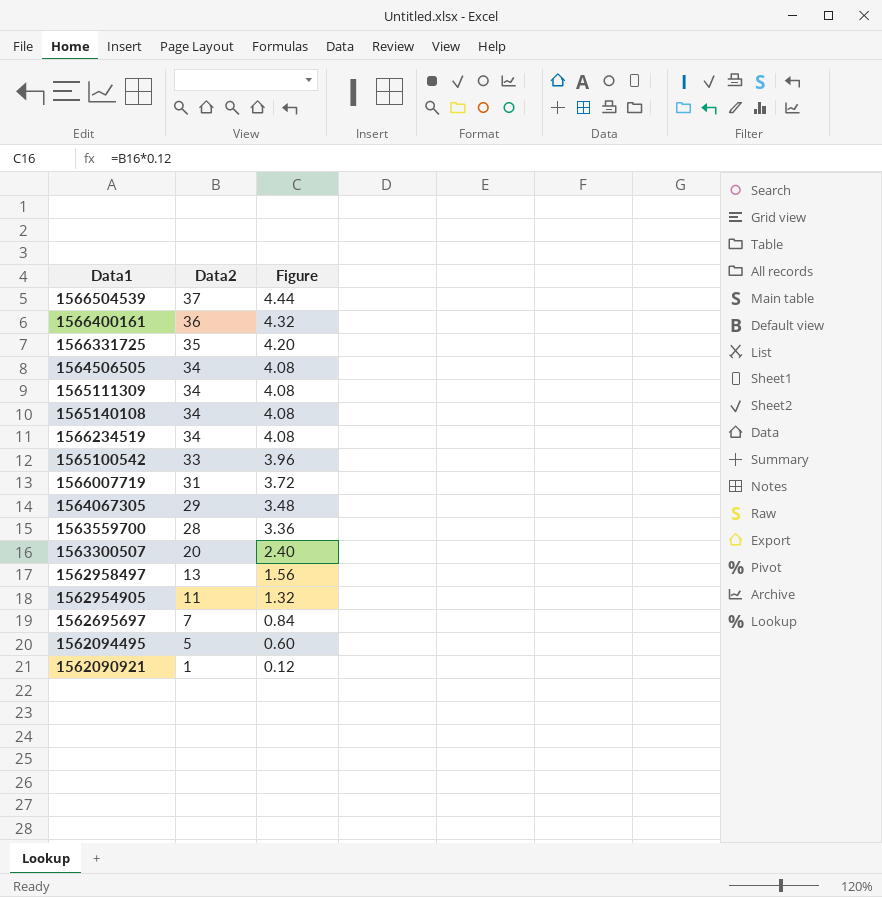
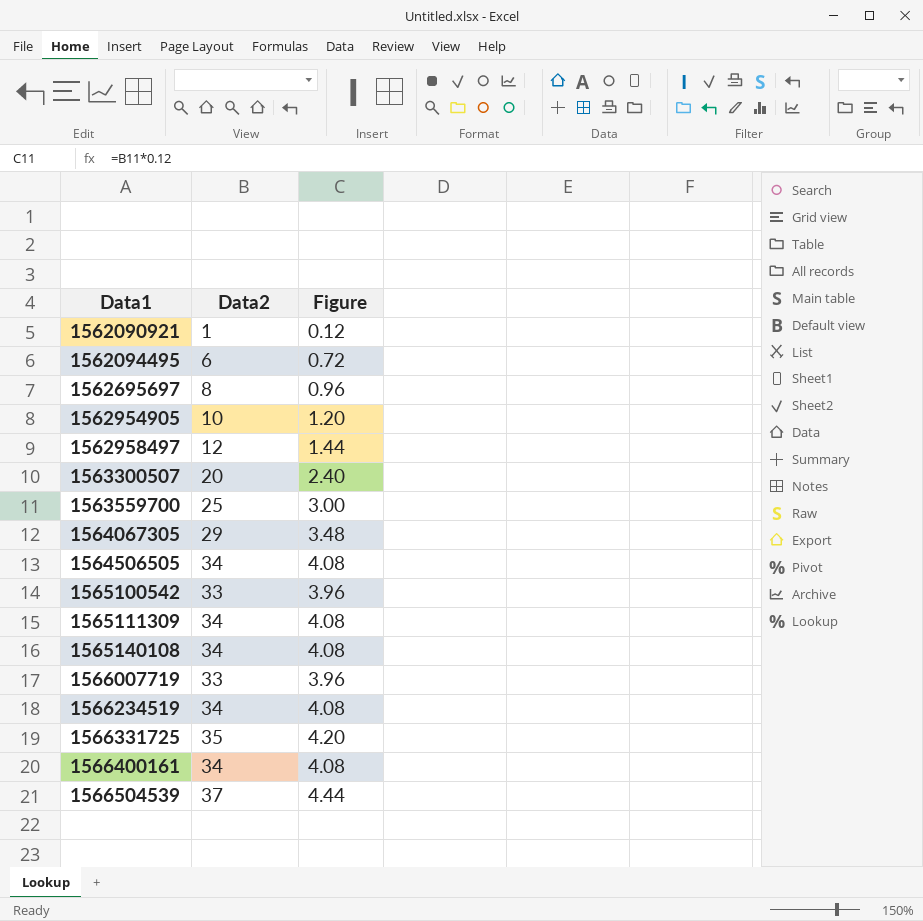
row order: Data2 descending -> Data1 ascending
1562094495 | Data2: 5 -> 6
1562094495 | Figure: 0.60 -> 0.72
1562695697 | Data2: 7 -> 8
1562695697 | Figure: 0.84 -> 0.96
1562954905 | Data2: 11 -> 10
1562954905 | Figure: 1.32 -> 1.20
1562958497 | Data2: 13 -> 12
1562958497 | Figure: 1.56 -> 1.44
1563559700 | Data2: 28 -> 25
1563559700 | Figure: 3.36 -> 3.00
1566007719 | Data2: 31 -> 33
1566007719 | Figure: 3.72 -> 3.96
1566400161 | Data2: 36 -> 34
1566400161 | Figure: 4.32 -> 4.08

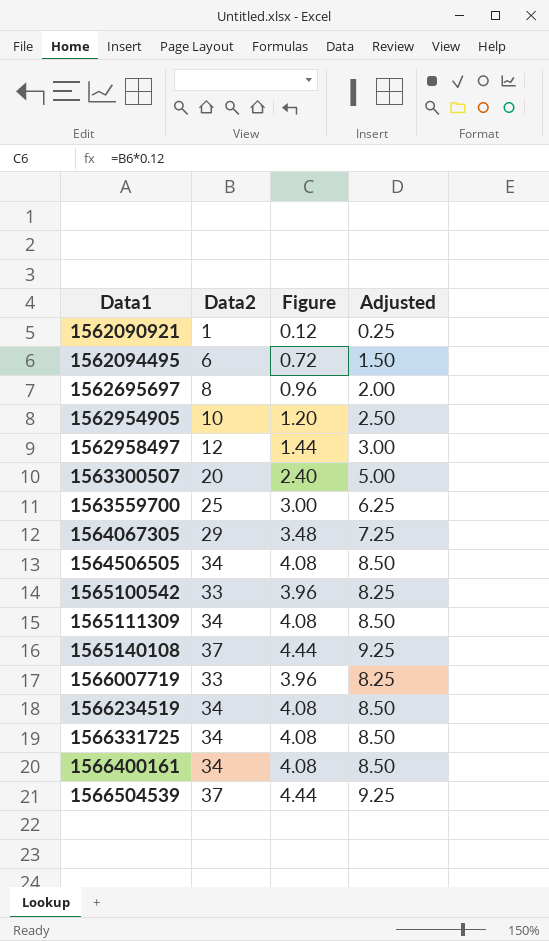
column Adjusted | formula: none -> [Data2] * 0.25
1565140108 | Data2: 34 -> 37
1565140108 | Figure: 4.08 -> 4.44
1566331725 | Data2: 35 -> 34
1566331725 | Figure: 4.20 -> 4.08

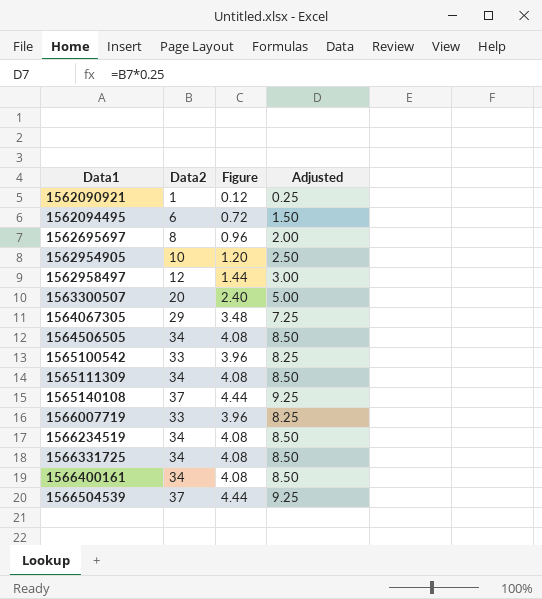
row 1563559700: 25 | 3.00 | 6.25 -> none

